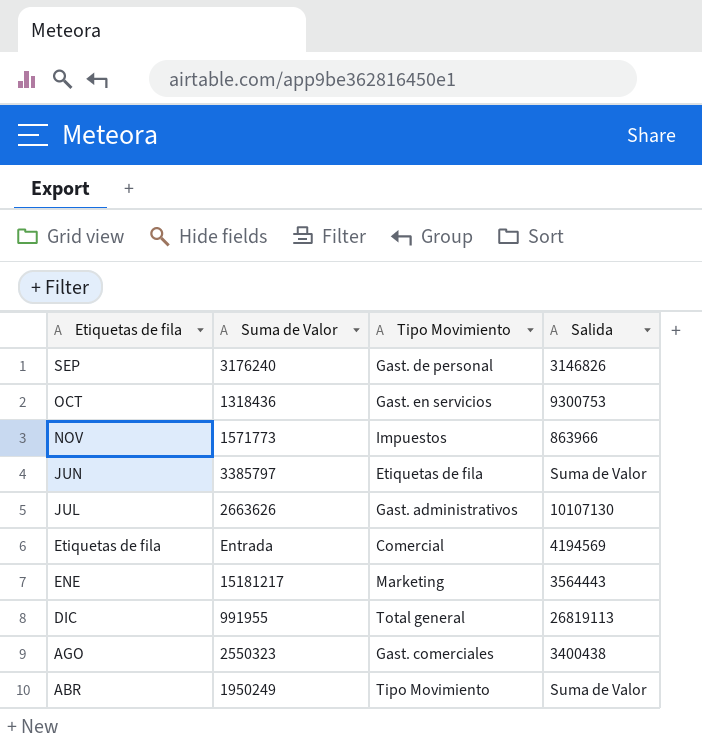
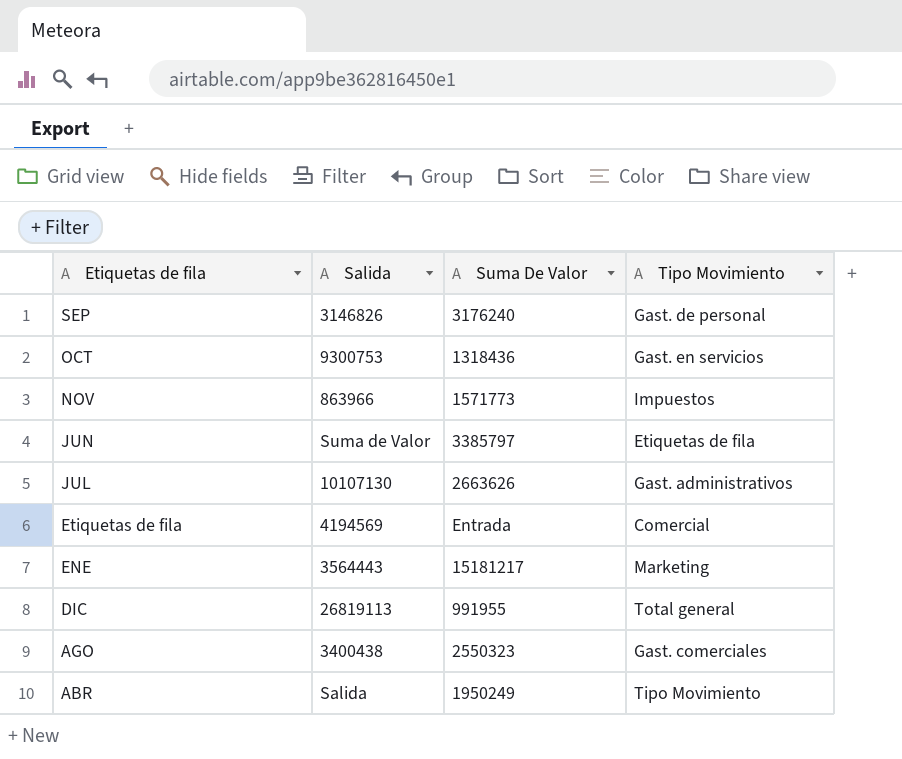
column Salida | position: 4 -> 2
column name: Suma de Valor -> Suma De Valor
ABR | Salida: Suma de Valor -> Salida

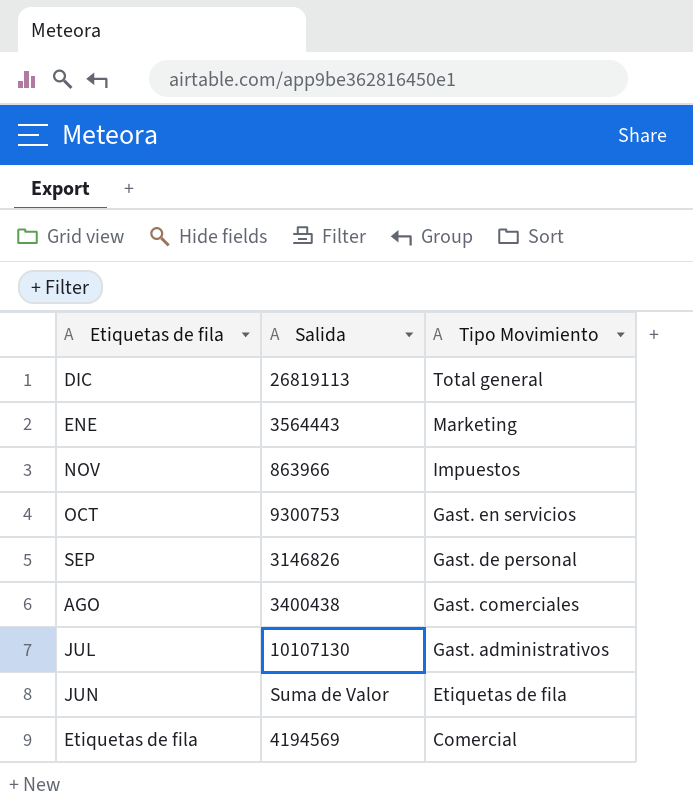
row order: Etiquetas de fila descending -> Tipo Movimiento descending
column Suma De Valor | position: 3 -> none
row ABR: Salida | 1950249 | Tipo Movimiento -> none

